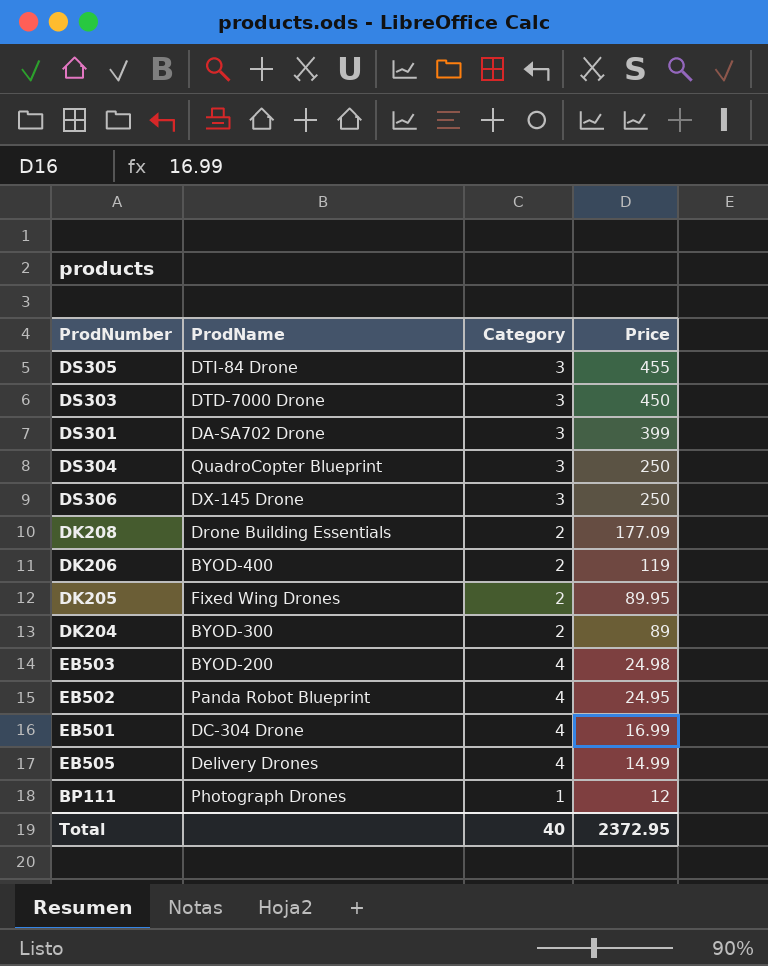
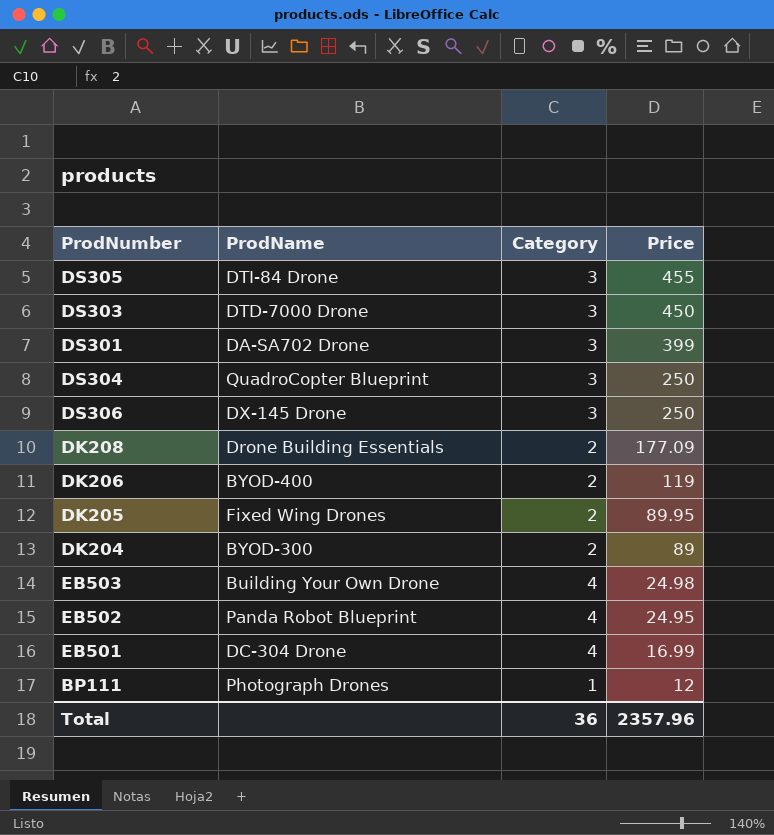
row EB505: Delivery Drones | 4 | 14.99 -> none
EB503 | ProdName: BYOD-200 -> Building Your Own Drone
Total | Category: 40 -> 36
Total | Price: 2372.95 -> 2357.96

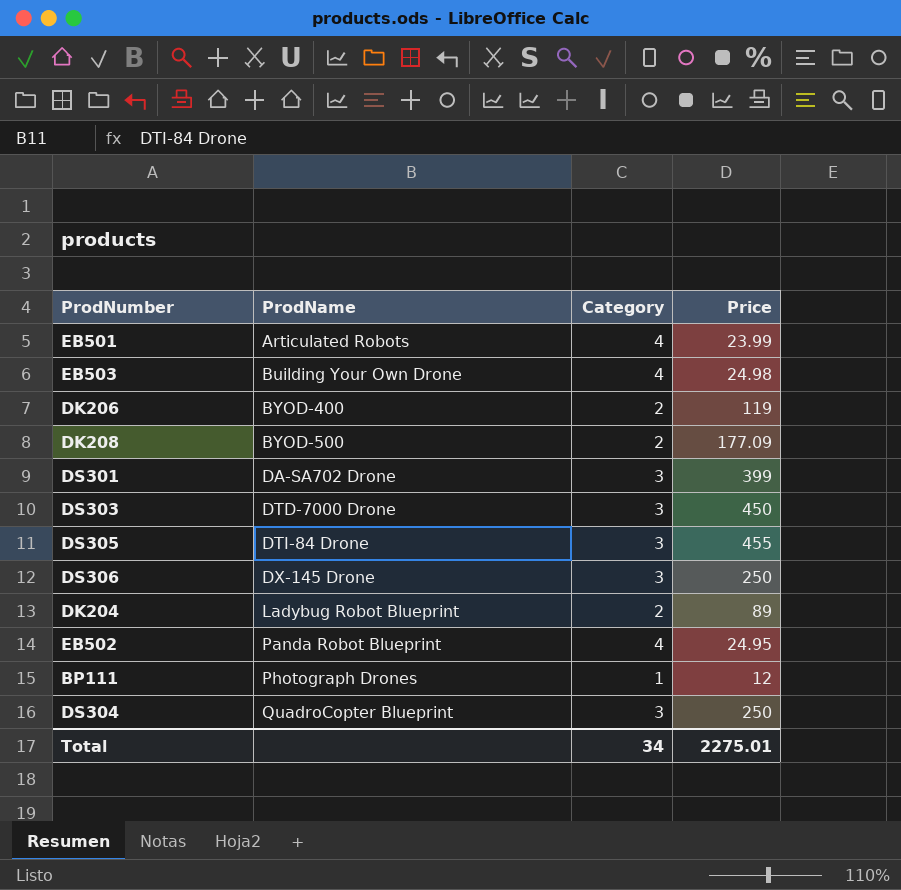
row order: Price descending -> ProdName ascending
row DK205: Fixed Wing Drones | 2 | 89.95 -> none
EB501 | ProdName: DC-304 Drone -> Articulated Robots
EB501 | Price: 16.99 -> 23.99
DK208 | ProdName: Drone Building Essentials -> BYOD-500
DK204 | ProdName: BYOD-300 -> Ladybug Robot Blueprint
Total | Category: 36 -> 34
Total | Price: 2357.96 -> 2275.01

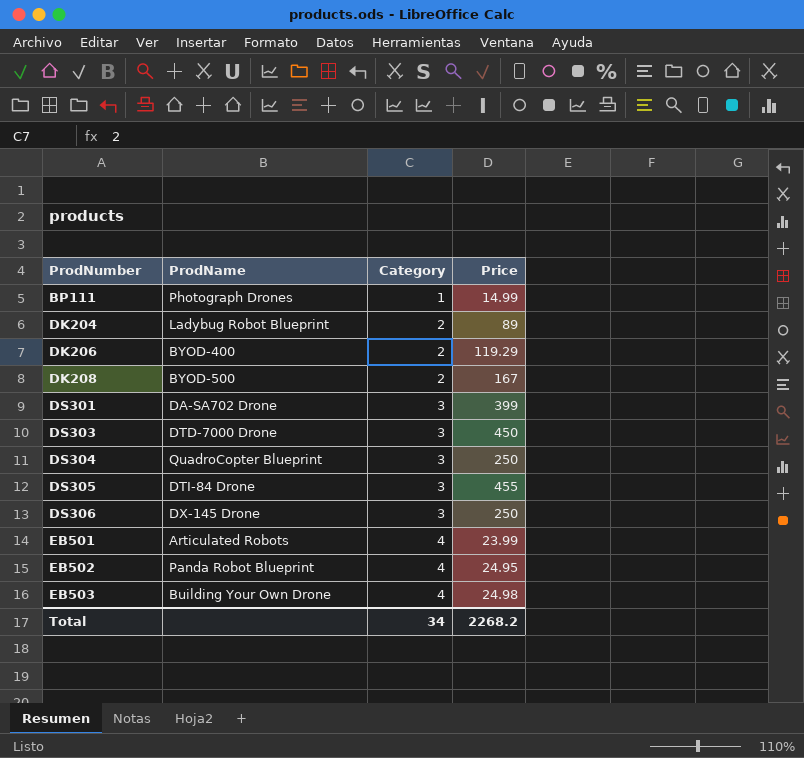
row order: ProdName ascending -> ProdNumber ascending
BP111 | Price: 12 -> 14.99
DK206 | Price: 119 -> 119.29
DK208 | Price: 177.09 -> 167
Total | Price: 2275.01 -> 2268.2

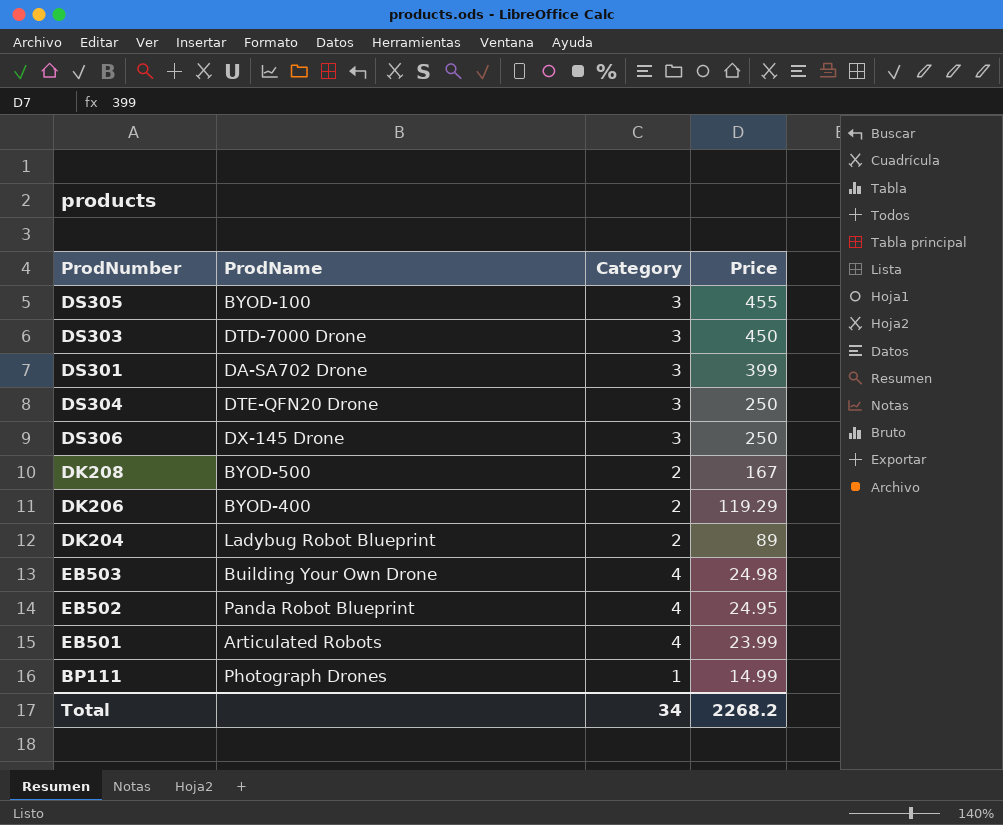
row order: ProdNumber ascending -> Price descending
DS305 | ProdName: DTI-84 Drone -> BYOD-100
DS304 | ProdName: QuadroCopter Blueprint -> DTE-QFN20 Drone

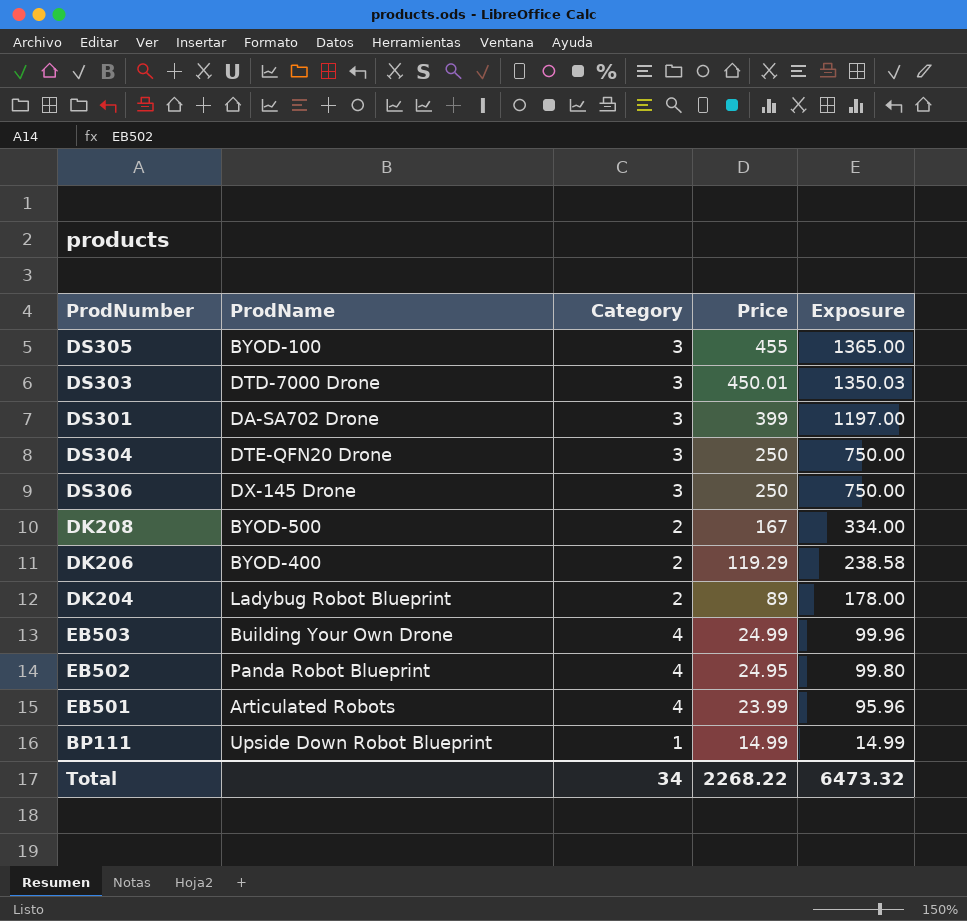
column Exposure | formula: none -> [Category] * [Price]
DS303 | Price: 450 -> 450.01
EB503 | Price: 24.98 -> 24.99
BP111 | ProdName: Photograph Drones -> Upside Down Robot Blueprint
Total | Price: 2268.2 -> 2268.22

